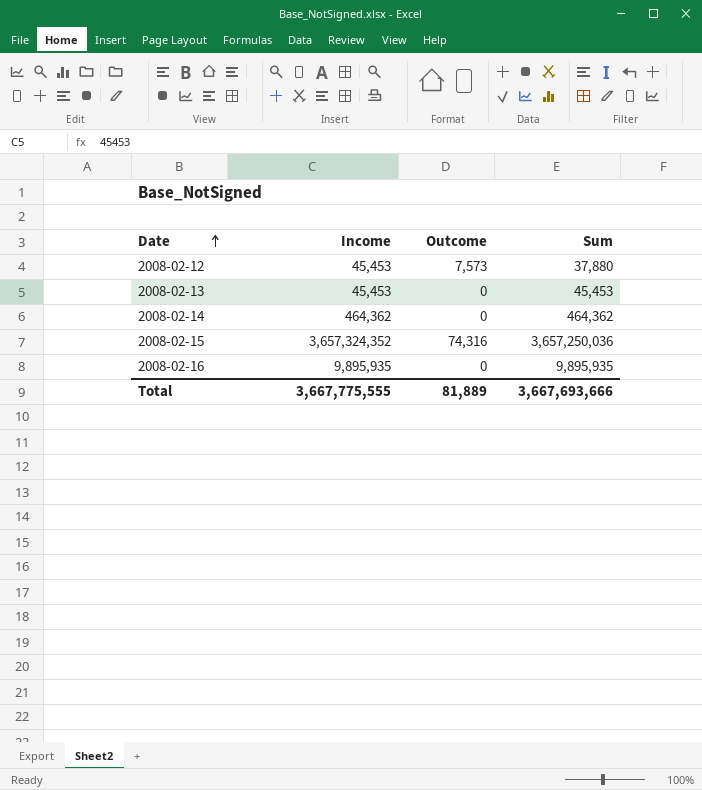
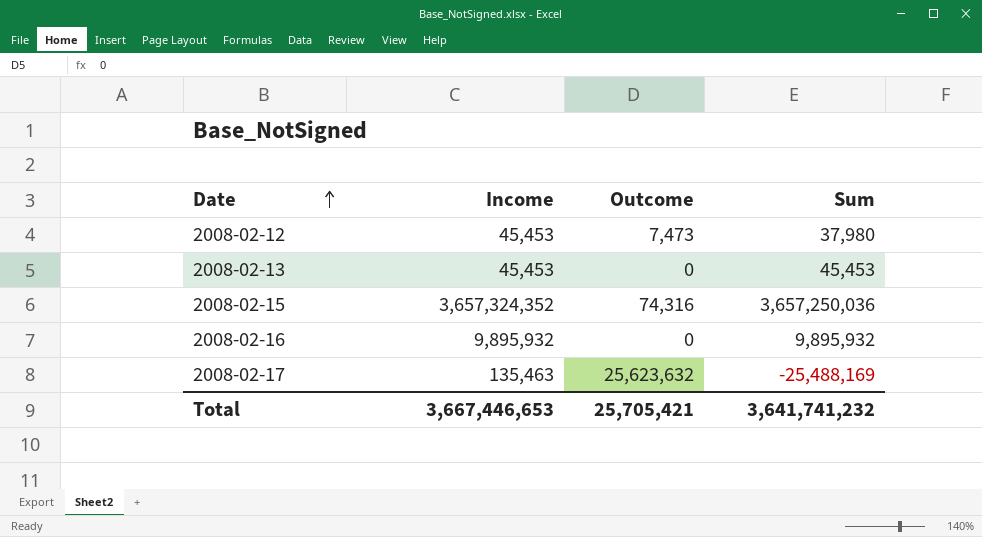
row 2008-02-14: 464,362 | 0 | 464,362 -> none
2008-02-12 | Outcome: 7,573 -> 7,473
2008-02-12 | Sum: 37,880 -> 37,980
2008-02-16 | Income: 9,895,935 -> 9,895,932
2008-02-16 | Sum: 9,895,935 -> 9,895,932
row 2008-02-17: none -> 135,463 | 25,623,632 | -25,488,169
Total | Income: 3,667,775,555 -> 3,667,446,653
Total | Outcome: 81,889 -> 25,705,421
Total | Sum: 3,667,693,666 -> 3,641,741,232

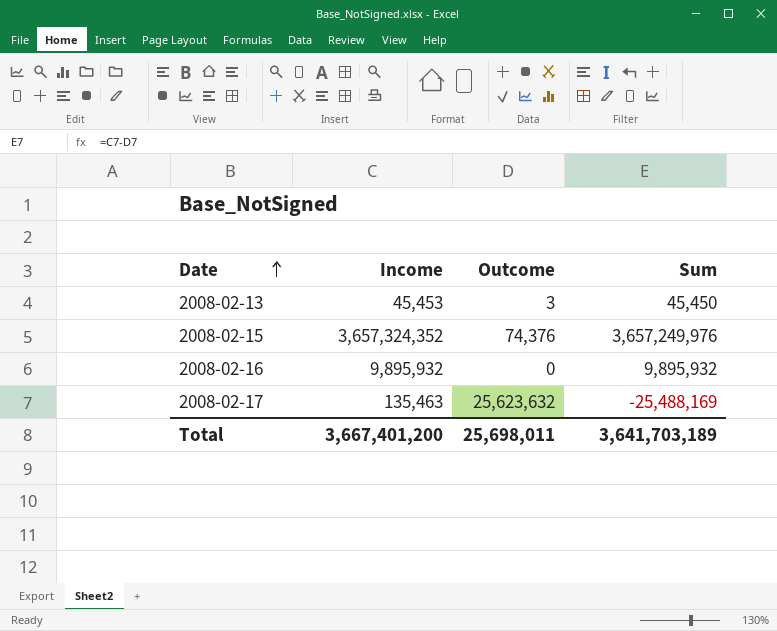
row 2008-02-12: 45,453 | 7,473 | 37,980 -> none
2008-02-13 | Outcome: 0 -> 3
2008-02-13 | Sum: 45,453 -> 45,450
2008-02-15 | Outcome: 74,316 -> 74,376
2008-02-15 | Sum: 3,657,250,036 -> 3,657,249,976
Total | Income: 3,667,446,653 -> 3,667,401,200
Total | Outcome: 25,705,421 -> 25,698,011
Total | Sum: 3,641,741,232 -> 3,641,703,189

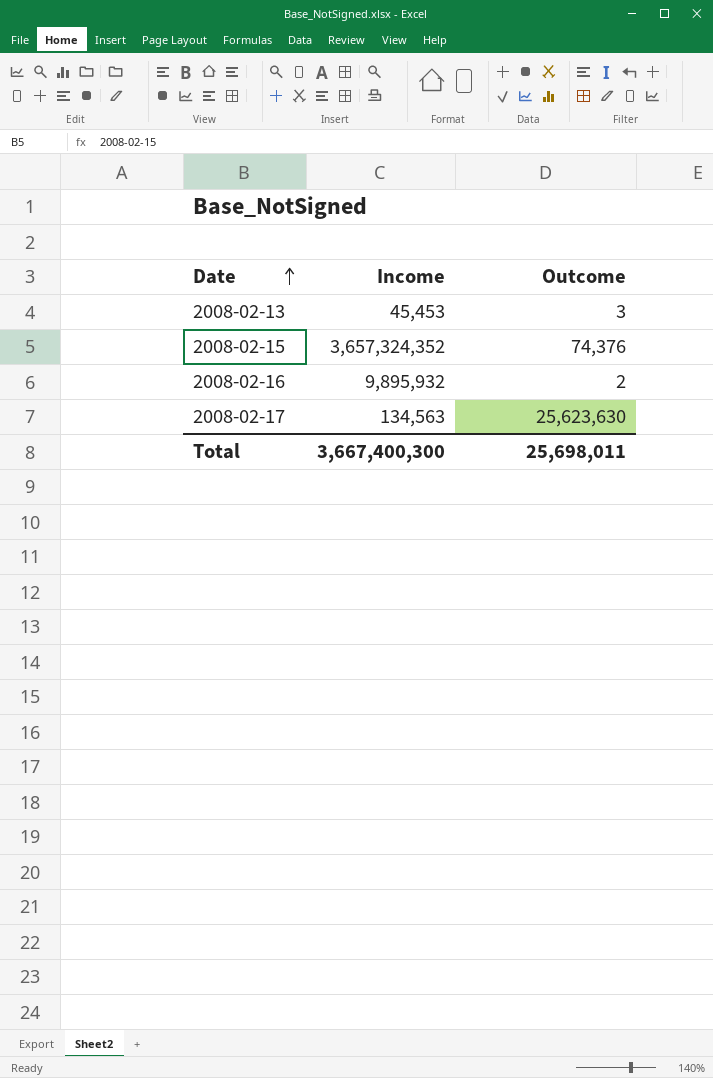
column Sum | formula: [Income] - [Outcome] -> none
2008-02-16 | Outcome: 0 -> 2
2008-02-17 | Income: 135,463 -> 134,563
2008-02-17 | Outcome: 25,623,632 -> 25,623,630
Total | Income: 3,667,401,200 -> 3,667,400,300

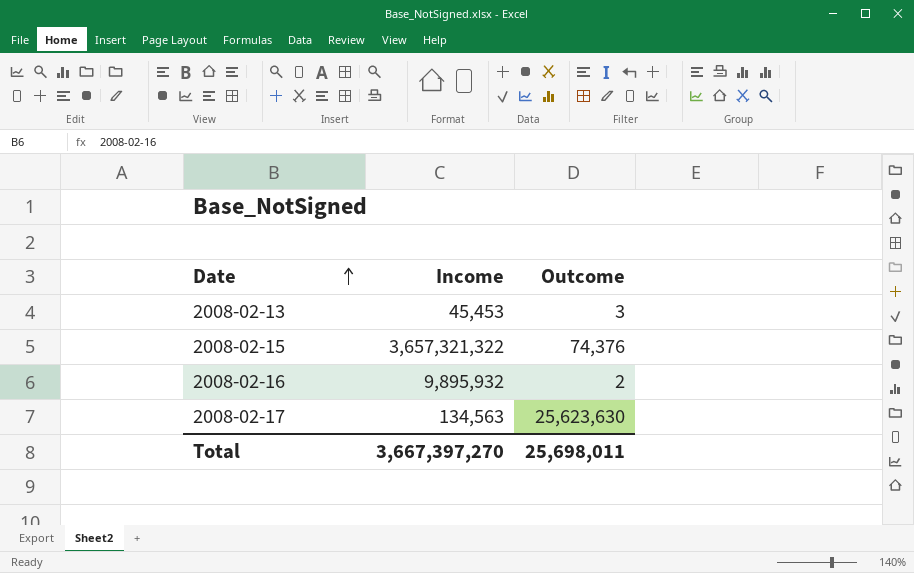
2008-02-15 | Income: 3,657,324,352 -> 3,657,321,322
Total | Income: 3,667,400,300 -> 3,667,397,270

